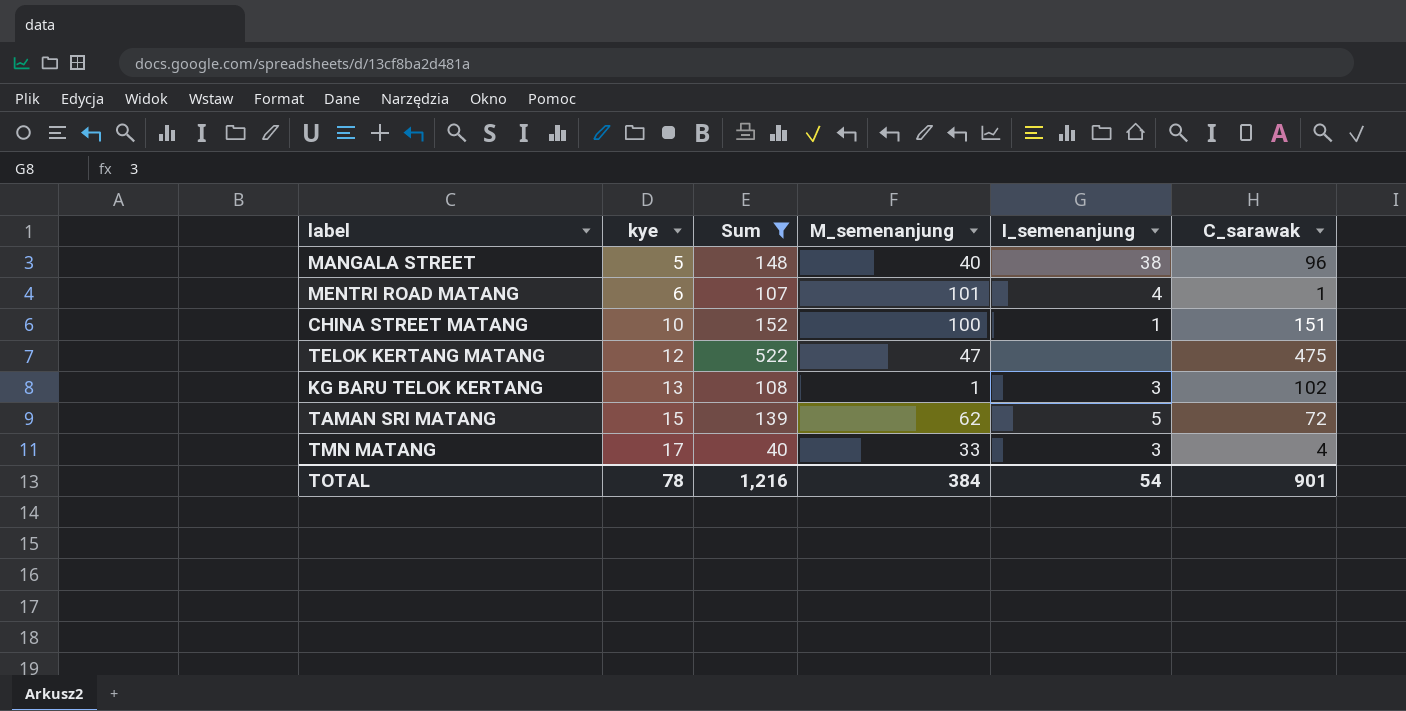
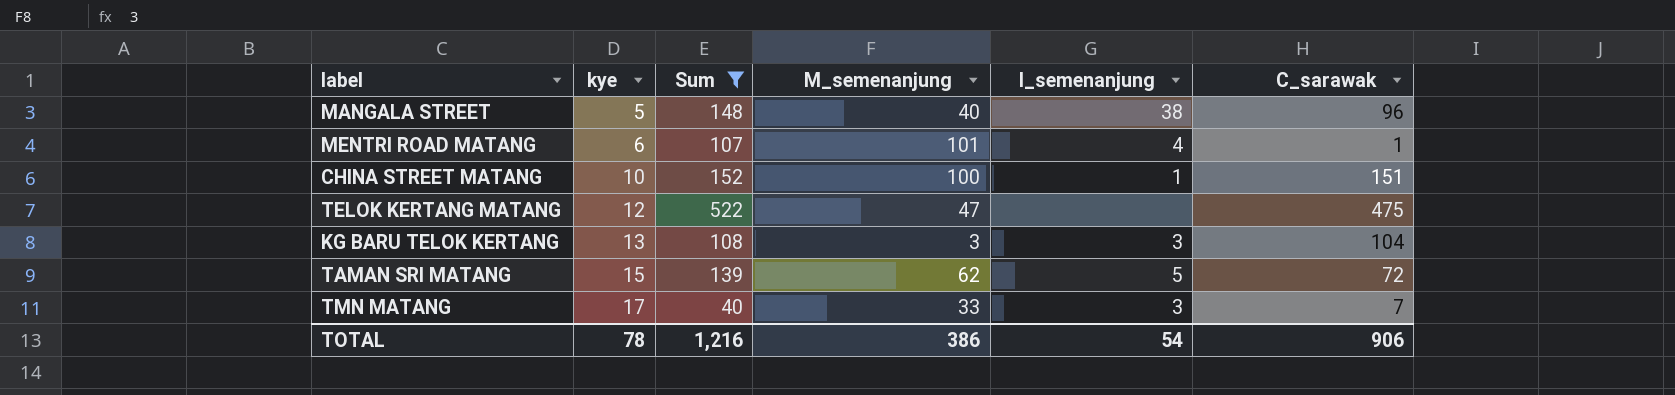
KG BARU TELOK KERTANG | M_semenanjung: 1 -> 3
KG BARU TELOK KERTANG | C_sarawak: 102 -> 104
TMN MATANG | C_sarawak: 4 -> 7
TOTAL | M_semenanjung: 384 -> 386
TOTAL | C_sarawak: 901 -> 906

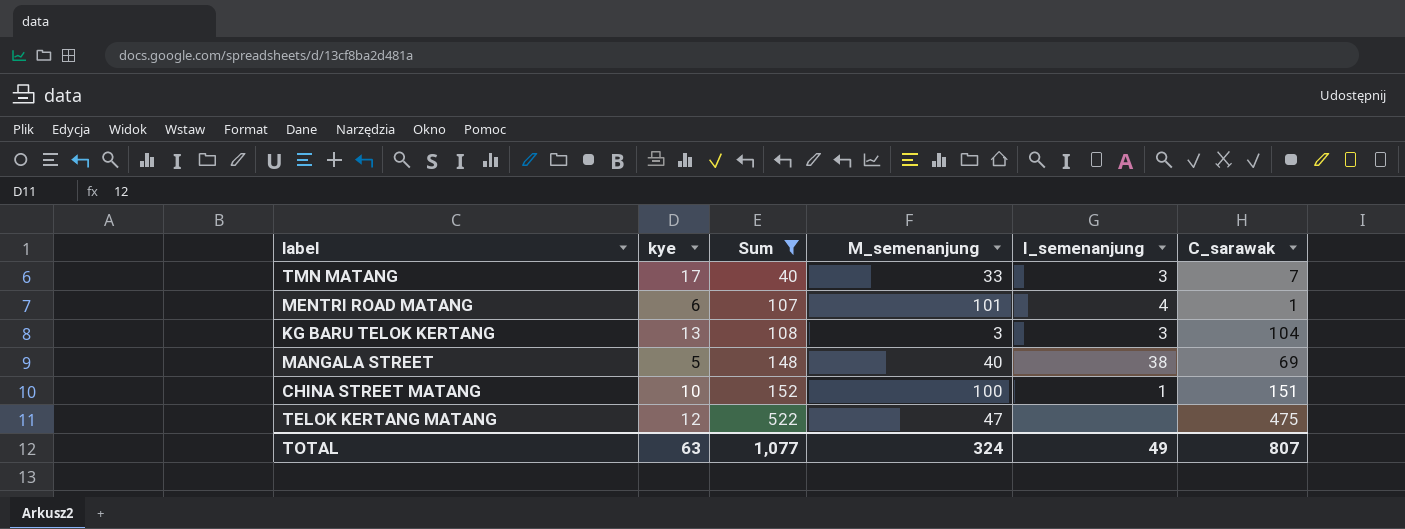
row order: kye ascending -> Sum ascending
row TAMAN SRI MATANG: 15 | 139 | 62 | 5 | 72 -> none
MANGALA STREET | C_sarawak: 96 -> 69
TOTAL | kye: 78 -> 63
TOTAL | Sum: 1,216 -> 1,077
TOTAL | M_semenanjung: 386 -> 324
TOTAL | I_semenanjung: 54 -> 49
TOTAL | C_sarawak: 906 -> 807

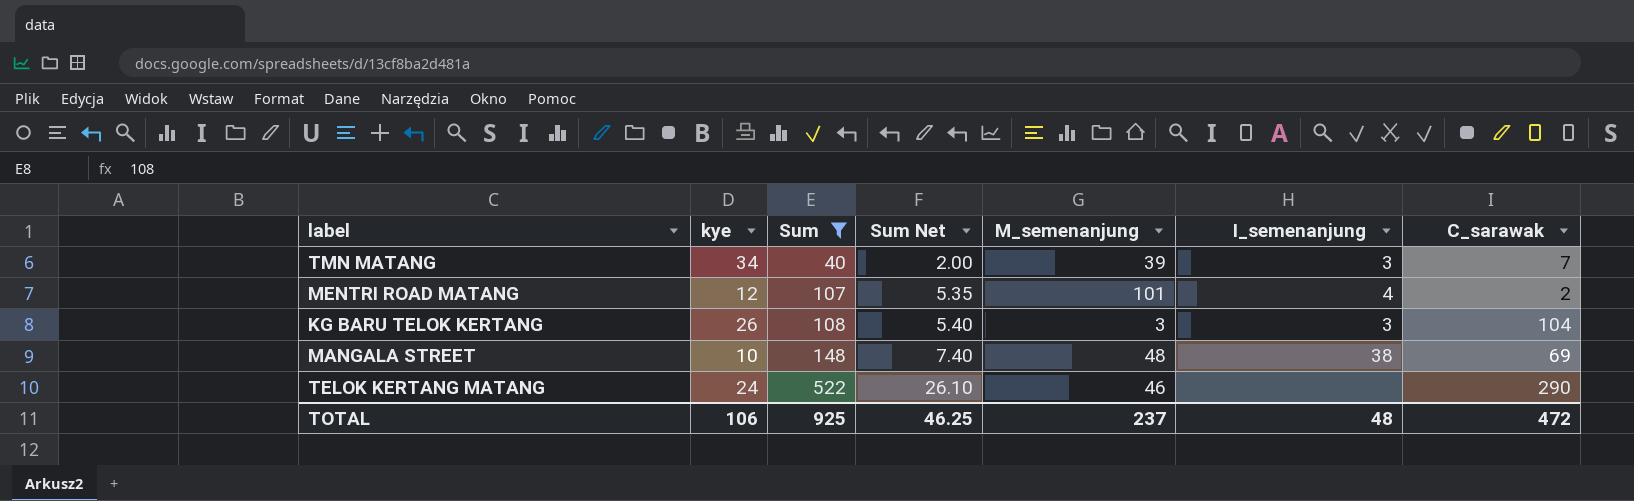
column Sum Net | formula: none -> [Sum] * 0.05
row CHINA STREET MATANG: 10 | 152 | 100 | 1 | 151 -> none
TMN MATANG | kye: 17 -> 34
TMN MATANG | M_semenanjung: 33 -> 39
MENTRI ROAD MATANG | kye: 6 -> 12
MENTRI ROAD MATANG | C_sarawak: 1 -> 2
KG BARU TELOK KERTANG | kye: 13 -> 26
MANGALA STREET | kye: 5 -> 10
MANGALA STREET | M_semenanjung: 40 -> 48
TELOK KERTANG MATANG | kye: 12 -> 24
TELOK KERTANG MATANG | M_semenanjung: 47 -> 46
TELOK KERTANG MATANG | C_sarawak: 475 -> 290
TOTAL | kye: 63 -> 106
TOTAL | Sum: 1,077 -> 925
TOTAL | M_semenanjung: 324 -> 237
TOTAL | I_semenanjung: 49 -> 48
TOTAL | C_sarawak: 807 -> 472

